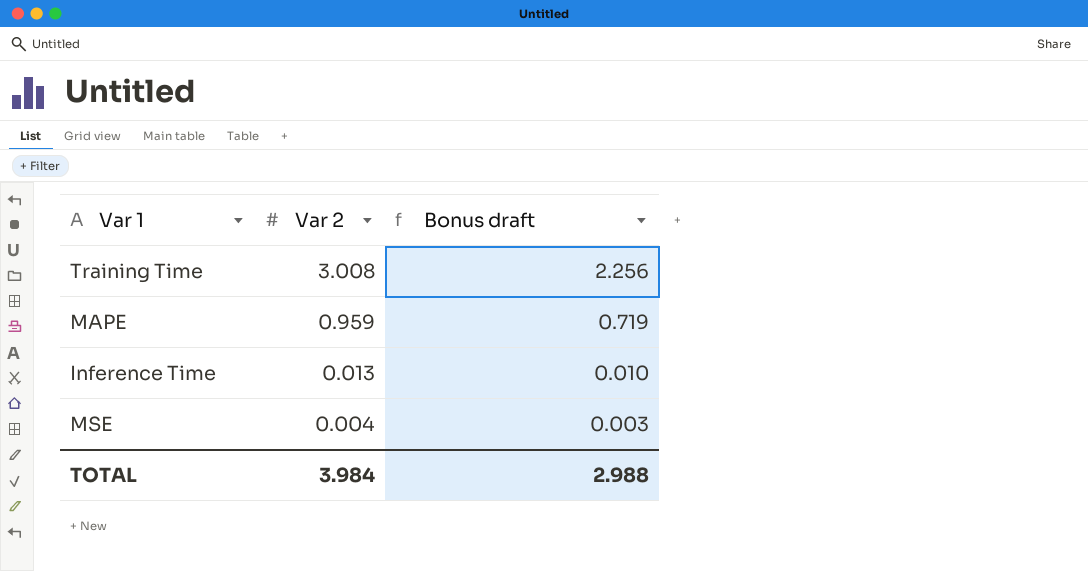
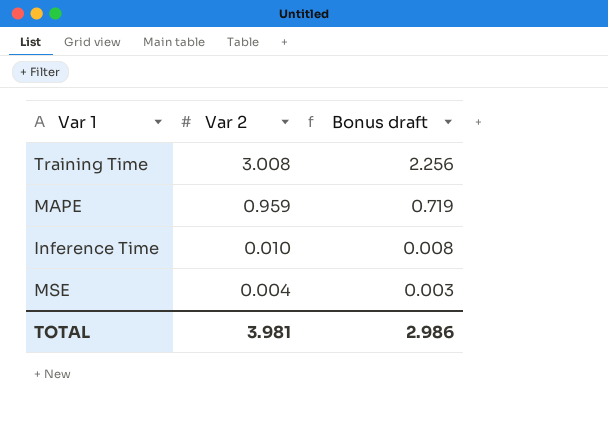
Inference Time | Var 2: 0.013 -> 0.010
Inference Time | Bonus draft: 0.010 -> 0.008
TOTAL | Var 2: 3.984 -> 3.981
TOTAL | Bonus draft: 2.988 -> 2.986

